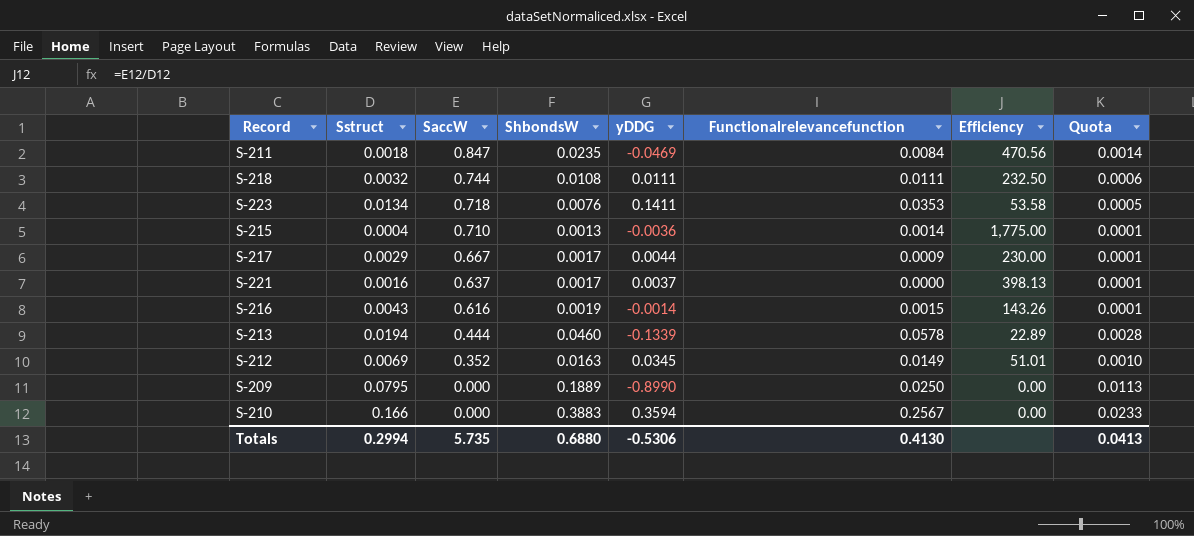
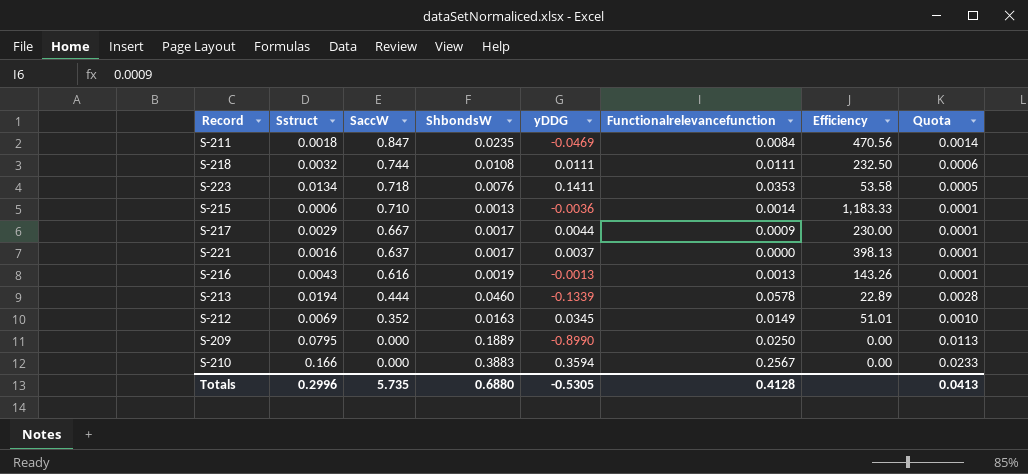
S-215 | Sstruct: 0.0004 -> 0.0006
S-215 | Efficiency: 1,775.00 -> 1,183.33
S-216 | yDDG: -0.0014 -> -0.0013
S-216 | Functionalrelevancefunction: 0.0015 -> 0.0013
Totals | Sstruct: 0.2994 -> 0.2996
Totals | yDDG: -0.5306 -> -0.5305
Totals | Functionalrelevancefunction: 0.4130 -> 0.4128

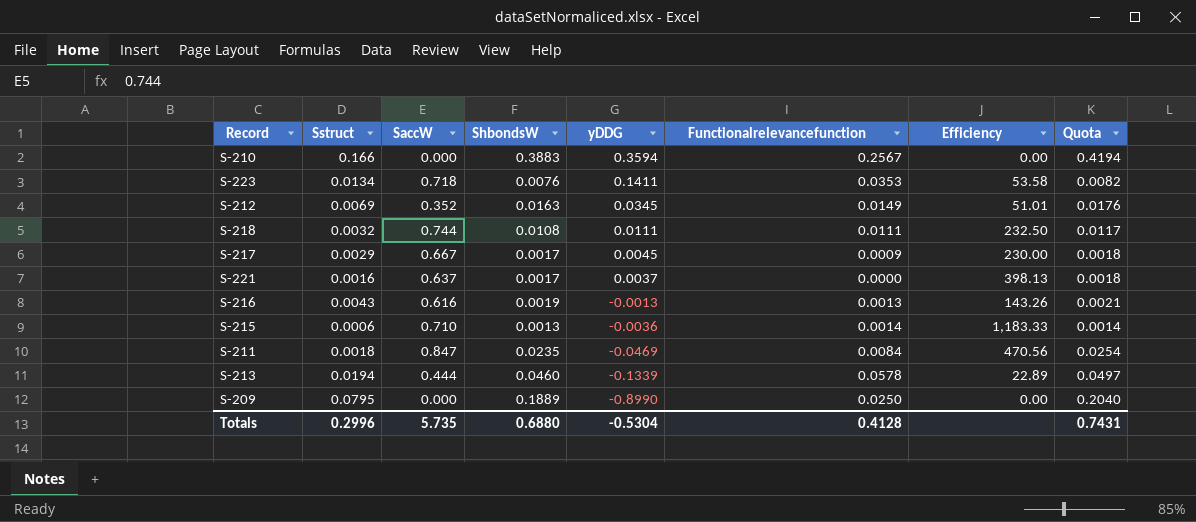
row order: SaccW descending -> yDDG descending
column Quota | formula: [ShbondsW] * 0.06 -> [ShbondsW] * 1.08
S-217 | yDDG: 0.0044 -> 0.0045
Totals | yDDG: -0.5305 -> -0.5304
Totals | Quota: 0.0413 -> 0.7431

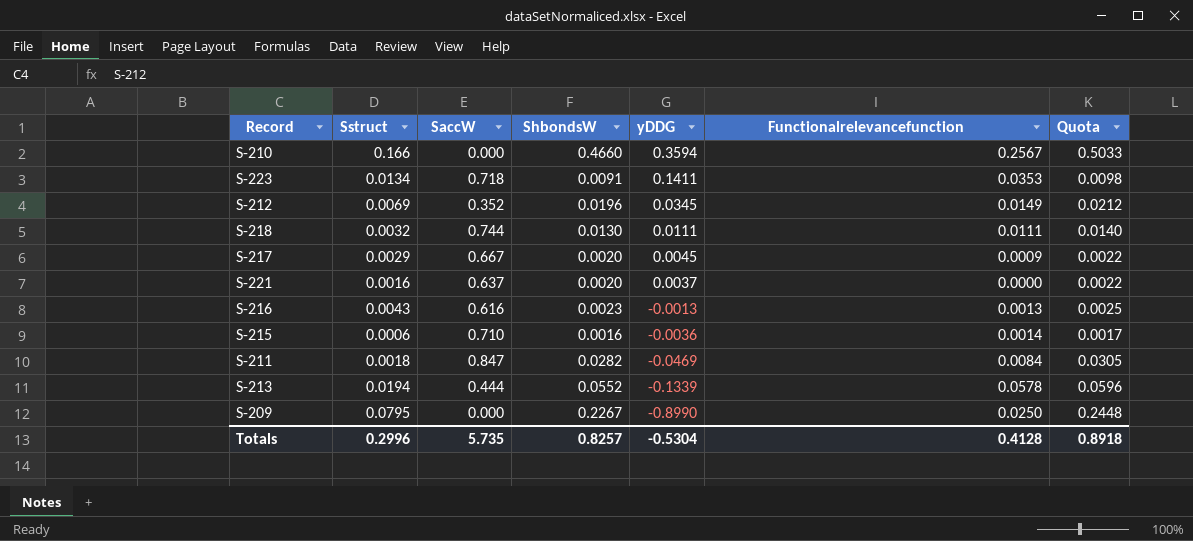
column Efficiency | formula: [SaccW] / [Sstruct] -> none
S-210 | ShbondsW: 0.3883 -> 0.4660
S-210 | Quota: 0.4194 -> 0.5033
S-223 | ShbondsW: 0.0076 -> 0.0091
S-223 | Quota: 0.0082 -> 0.0098
S-212 | ShbondsW: 0.0163 -> 0.0196
S-212 | Quota: 0.0176 -> 0.0212
S-218 | ShbondsW: 0.0108 -> 0.0130
S-218 | Quota: 0.0117 -> 0.0140
S-217 | ShbondsW: 0.0017 -> 0.0020
S-217 | Quota: 0.0018 -> 0.0022
S-221 | ShbondsW: 0.0017 -> 0.0020
S-221 | Quota: 0.0018 -> 0.0022
S-216 | ShbondsW: 0.0019 -> 0.0023
S-216 | Quota: 0.0021 -> 0.0025
S-215 | ShbondsW: 0.0013 -> 0.0016
S-215 | Quota: 0.0014 -> 0.0017
S-211 | ShbondsW: 0.0235 -> 0.0282
S-211 | Quota: 0.0254 -> 0.0305
S-213 | ShbondsW: 0.0460 -> 0.0552
S-213 | Quota: 0.0497 -> 0.0596
S-209 | ShbondsW: 0.1889 -> 0.2267
S-209 | Quota: 0.2040 -> 0.2448
Totals | ShbondsW: 0.6880 -> 0.8257
Totals | Quota: 0.7431 -> 0.8918

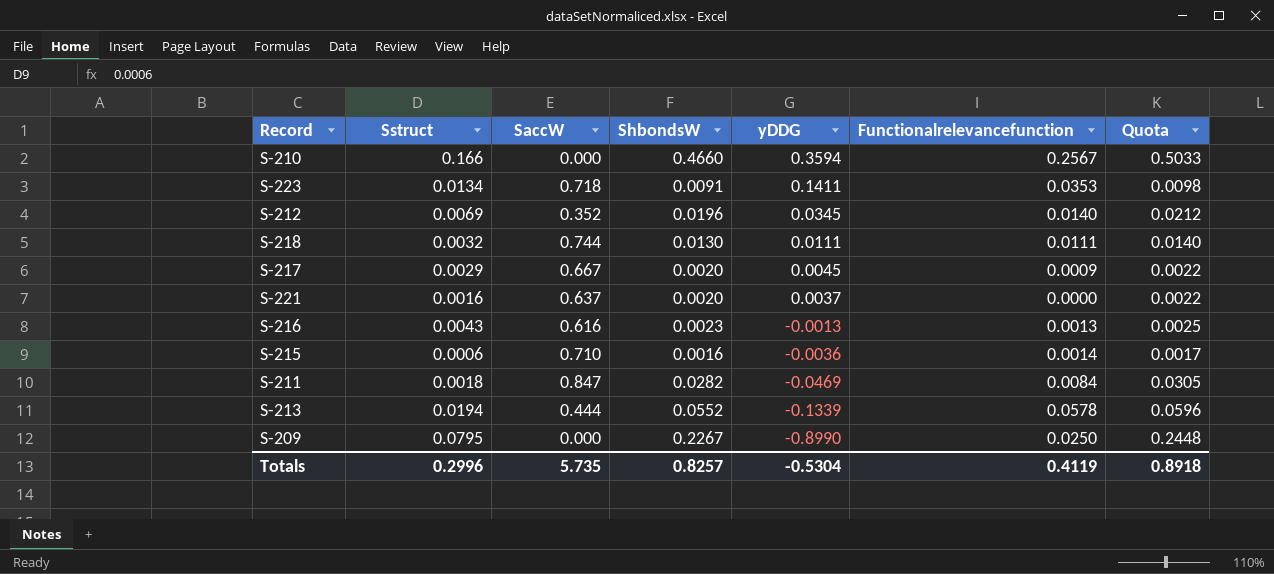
S-212 | Functionalrelevancefunction: 0.0149 -> 0.0140
Totals | Functionalrelevancefunction: 0.4128 -> 0.4119

